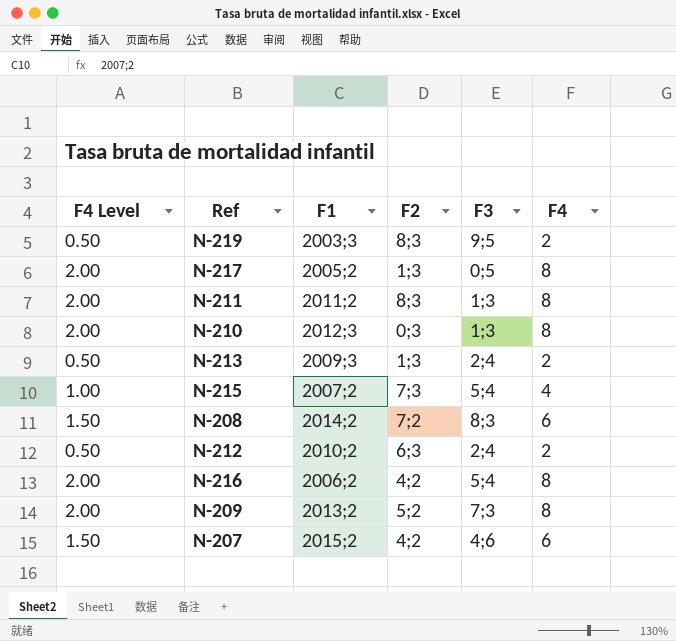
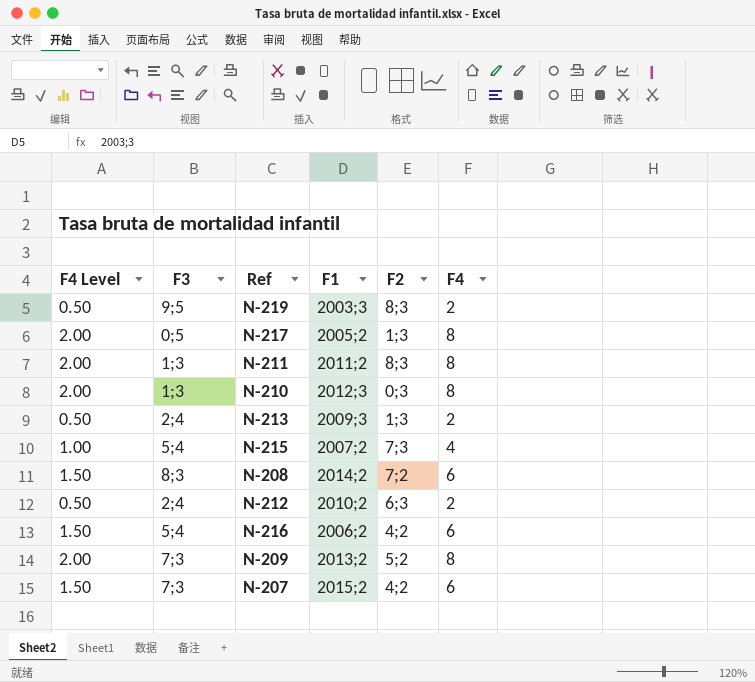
column F3 | position: 5 -> 2
N-216 | F4 Level: 2.00 -> 1.50
N-216 | F4: 8 -> 6
N-207 | F3: 4;6 -> 7;3

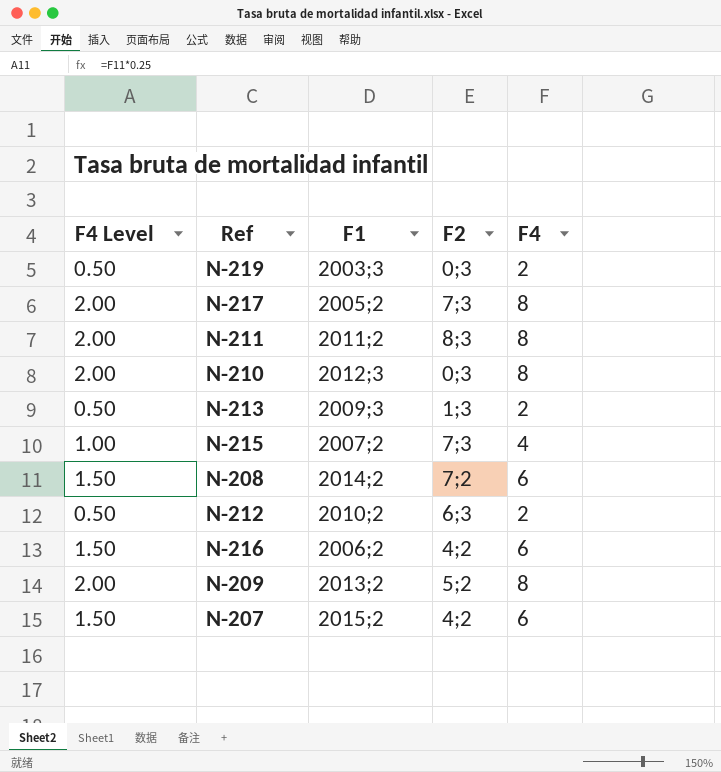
column F3 | position: 2 -> none
N-219 | F2: 8;3 -> 0;3
N-217 | F2: 1;3 -> 7;3

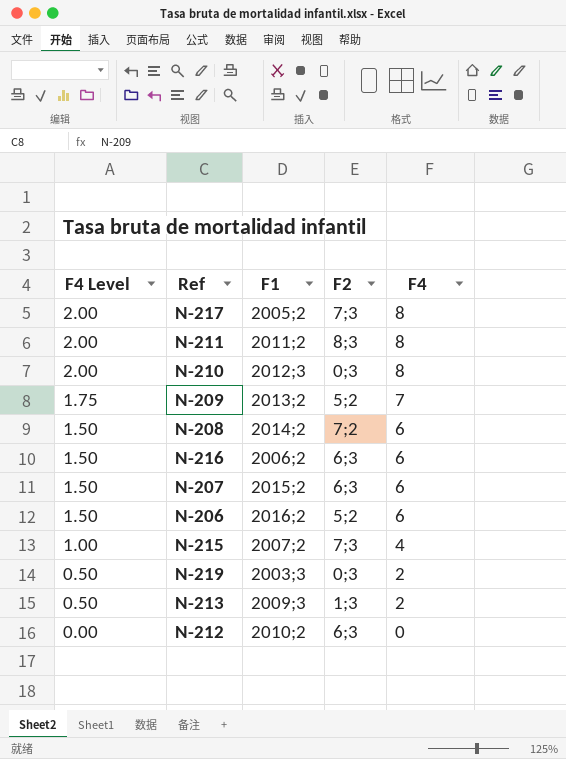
row order: none -> F4 Level descending
N-209 | F4 Level: 2.00 -> 1.75
N-209 | F4: 8 -> 7
N-216 | F2: 4;2 -> 6;3
N-207 | F2: 4;2 -> 6;3
row N-206: none -> 1.50 | 2016;2 | 5;2 | 6
N-212 | F4 Level: 0.50 -> 0.00
N-212 | F4: 2 -> 0

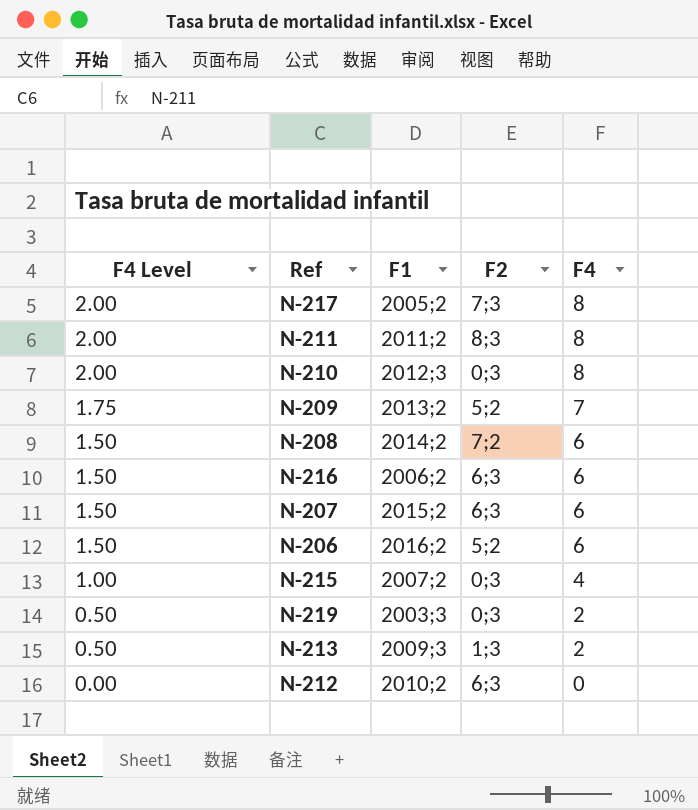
N-215 | F2: 7;3 -> 0;3

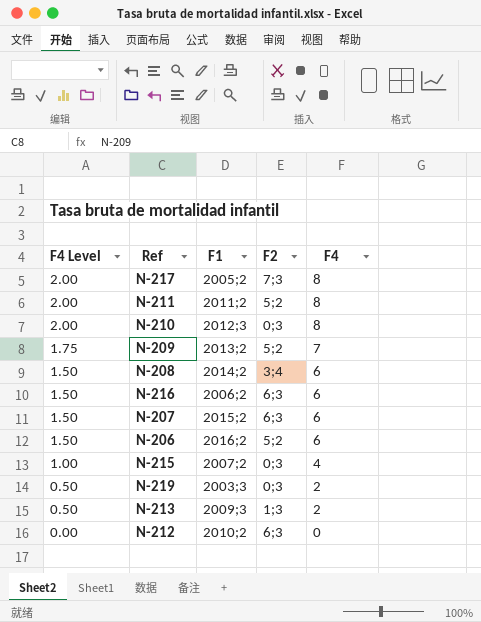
N-211 | F2: 8;3 -> 5;2
N-208 | F2: 7;2 -> 3;4

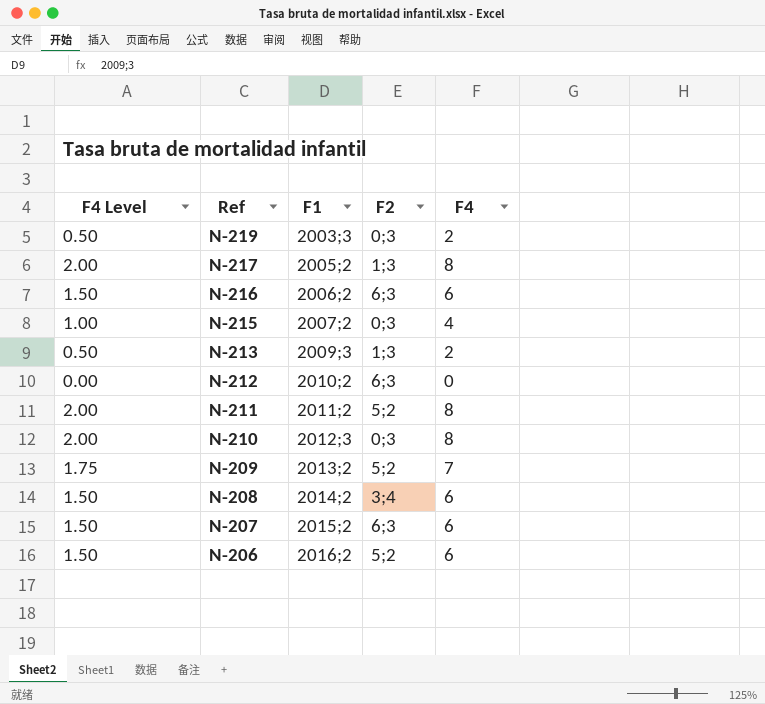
row order: F4 Level descending -> Ref descending
N-217 | F2: 7;3 -> 1;3

